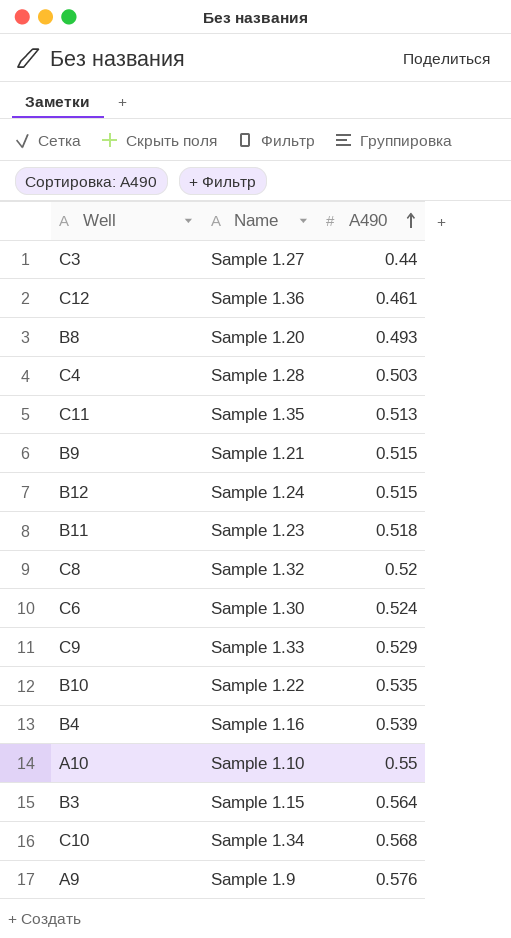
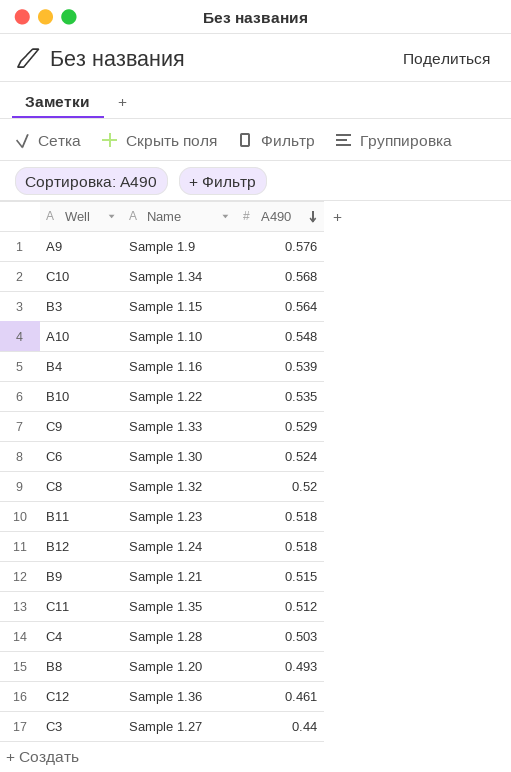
row order: A490 ascending -> A490 descending
A10 | A490: 0.55 -> 0.548
B12 | A490: 0.515 -> 0.518
C11 | A490: 0.513 -> 0.512

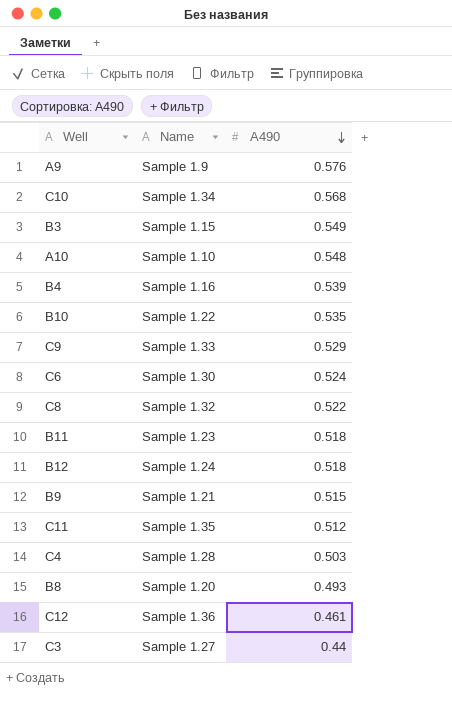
B3 | A490: 0.564 -> 0.549
C8 | A490: 0.52 -> 0.522

